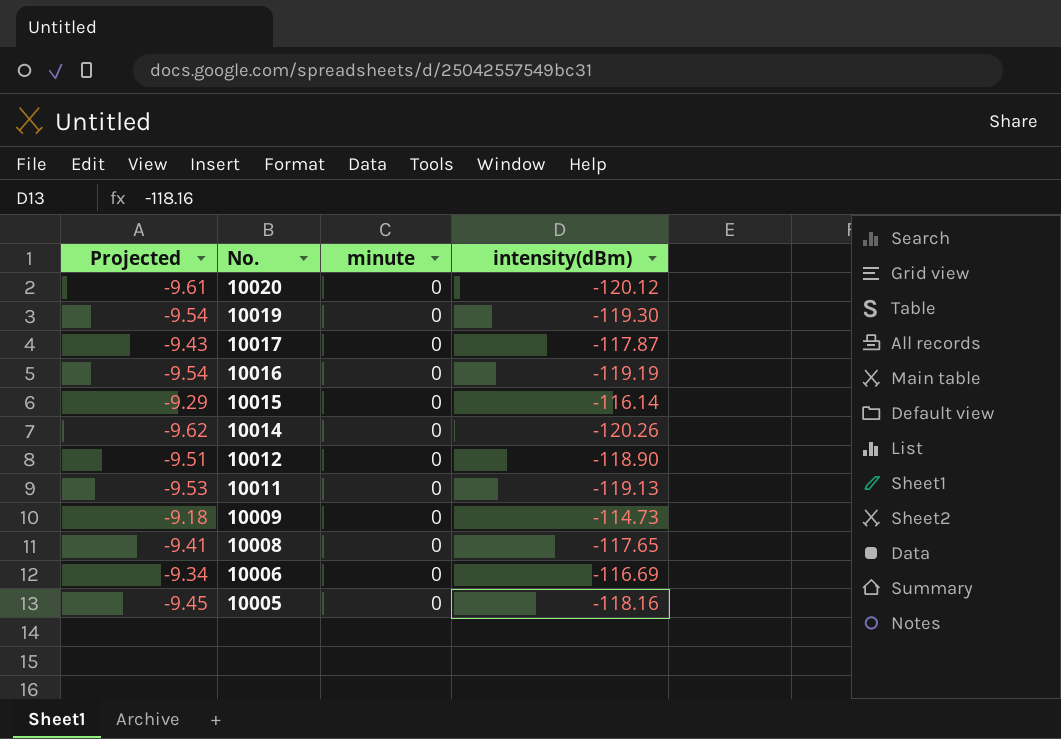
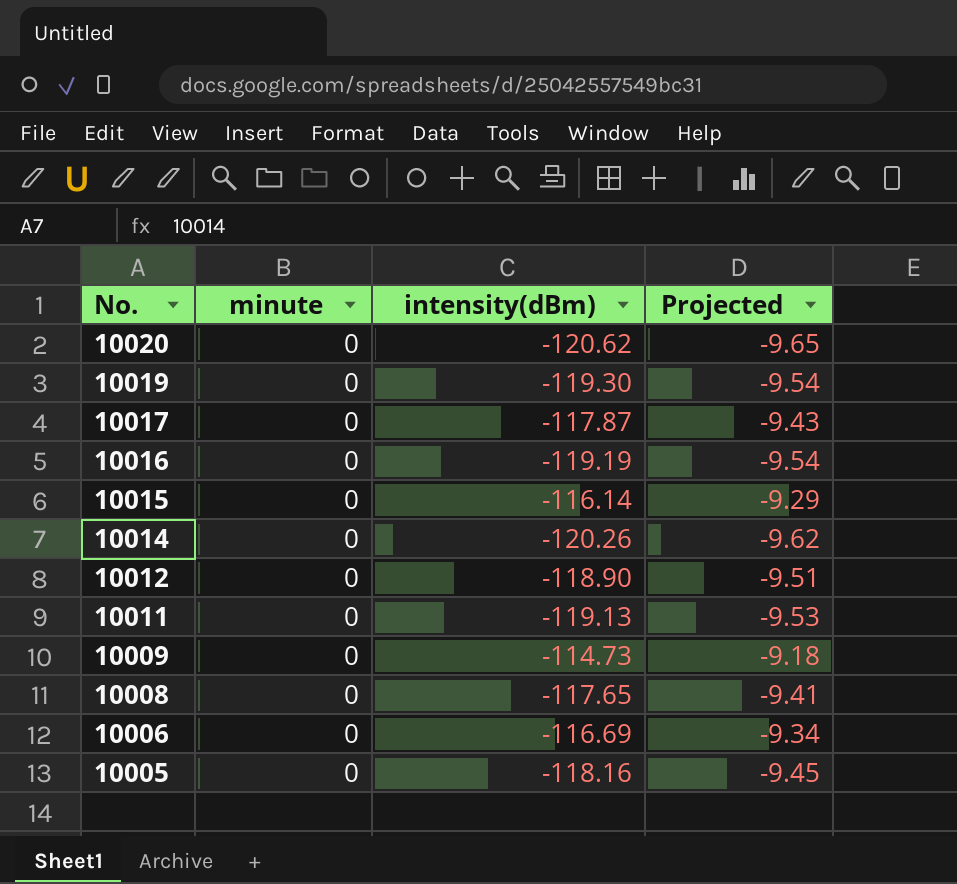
column Projected | position: 1 -> 4
10020 | intensity(dBm): -120.12 -> -120.62
10020 | Projected: -9.61 -> -9.65

